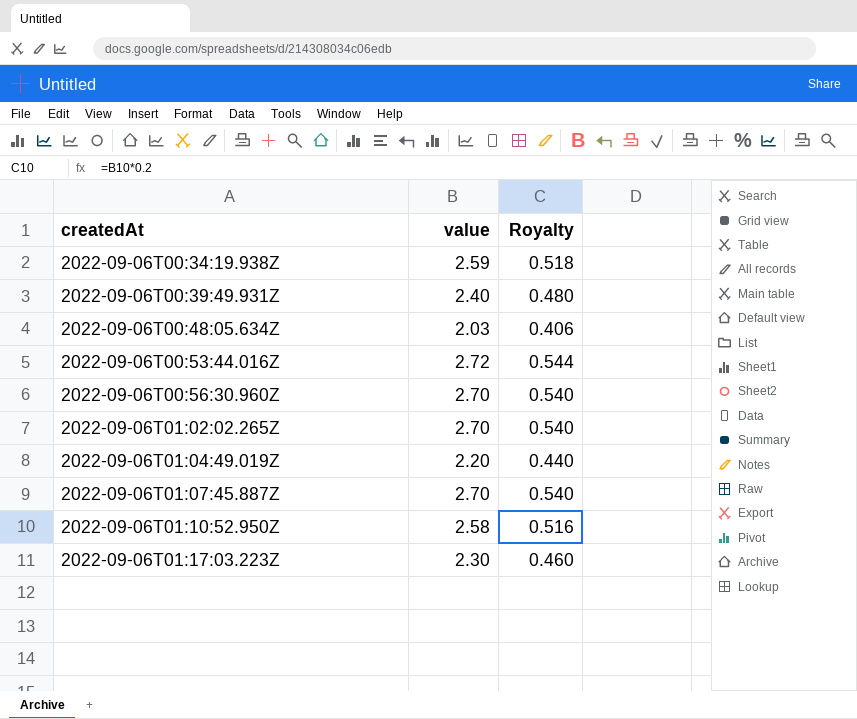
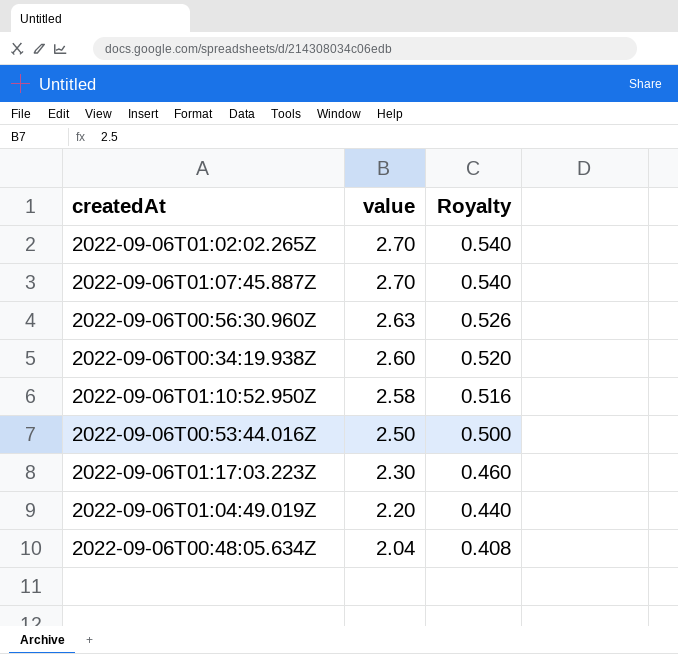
row order: createdAt ascending -> value descending
row 2022-09-06T00:39:49.931Z: 2.40 | 0.480 -> none
2022-09-06T00:56:30.960Z | value: 2.70 -> 2.63
2022-09-06T00:56:30.960Z | Royalty: 0.540 -> 0.526
2022-09-06T00:34:19.938Z | value: 2.59 -> 2.60
2022-09-06T00:34:19.938Z | Royalty: 0.518 -> 0.520
2022-09-06T00:53:44.016Z | value: 2.72 -> 2.50
2022-09-06T00:53:44.016Z | Royalty: 0.544 -> 0.500
2022-09-06T00:48:05.634Z | value: 2.03 -> 2.04
2022-09-06T00:48:05.634Z | Royalty: 0.406 -> 0.408

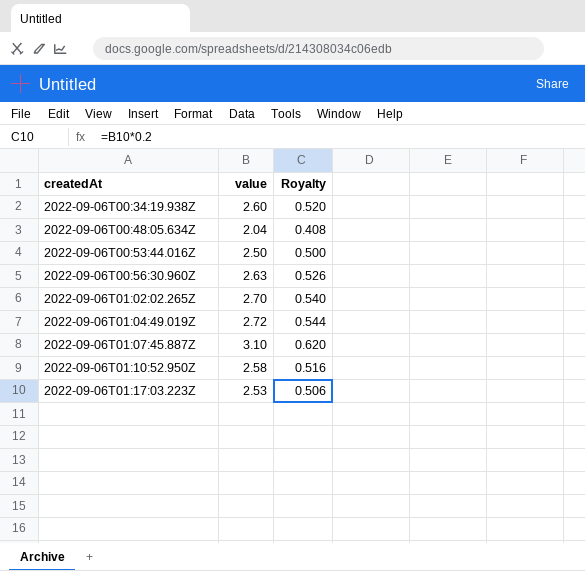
row order: value descending -> createdAt ascending
2022-09-06T01:04:49.019Z | value: 2.20 -> 2.72
2022-09-06T01:04:49.019Z | Royalty: 0.440 -> 0.544
2022-09-06T01:07:45.887Z | value: 2.70 -> 3.10
2022-09-06T01:07:45.887Z | Royalty: 0.540 -> 0.620
2022-09-06T01:17:03.223Z | value: 2.30 -> 2.53
2022-09-06T01:17:03.223Z | Royalty: 0.460 -> 0.506

